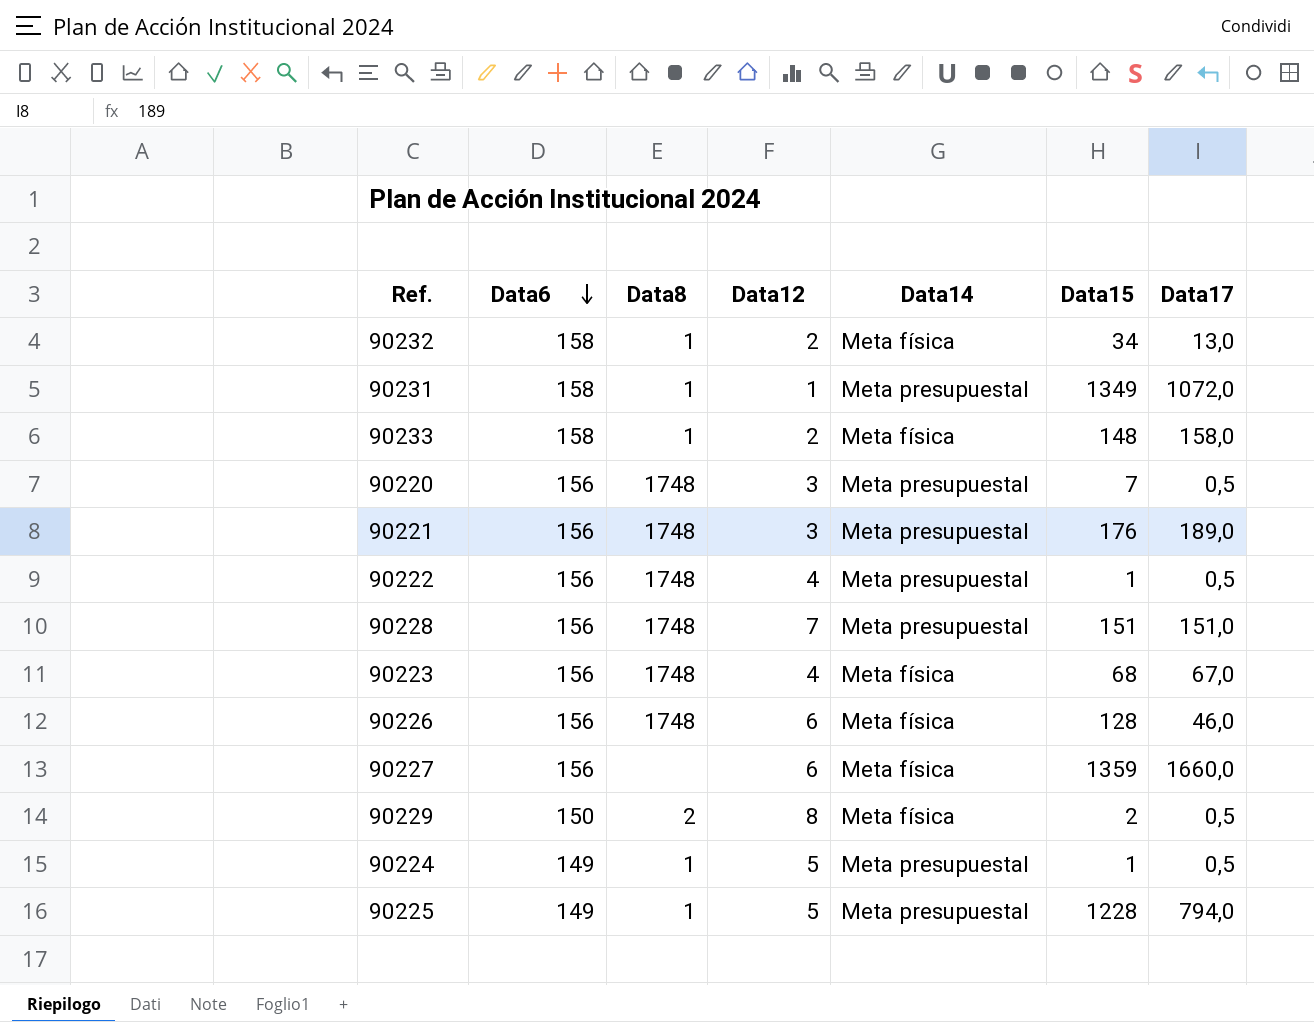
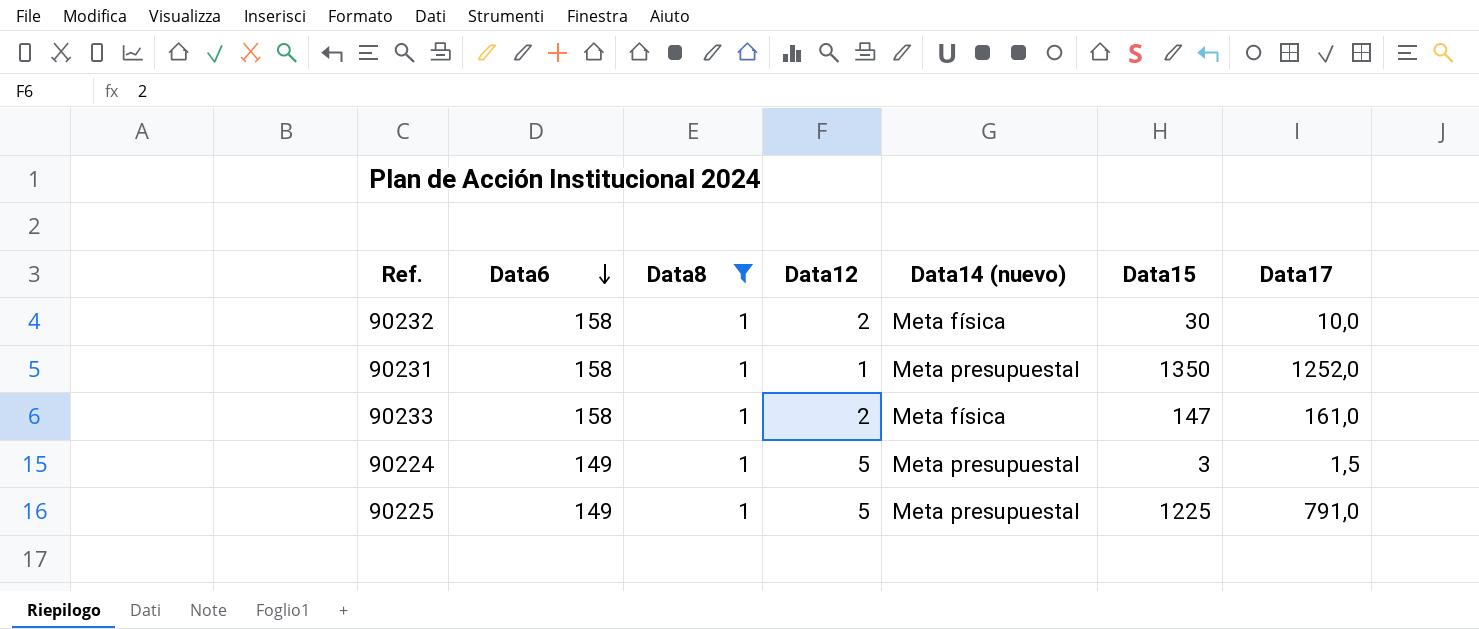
filter: none -> Data8 = 1
column name: Data14 -> Data14 (nuevo)
90232 | Data15: 34 -> 30
90232 | Data17: 13,0 -> 10,0
90231 | Data15: 1349 -> 1350
90231 | Data17: 1072,0 -> 1252,0
90233 | Data15: 148 -> 147
90233 | Data17: 158,0 -> 161,0
90224 | Data15: 1 -> 3
90224 | Data17: 0,5 -> 1,5
90225 | Data15: 1228 -> 1225
90225 | Data17: 794,0 -> 791,0

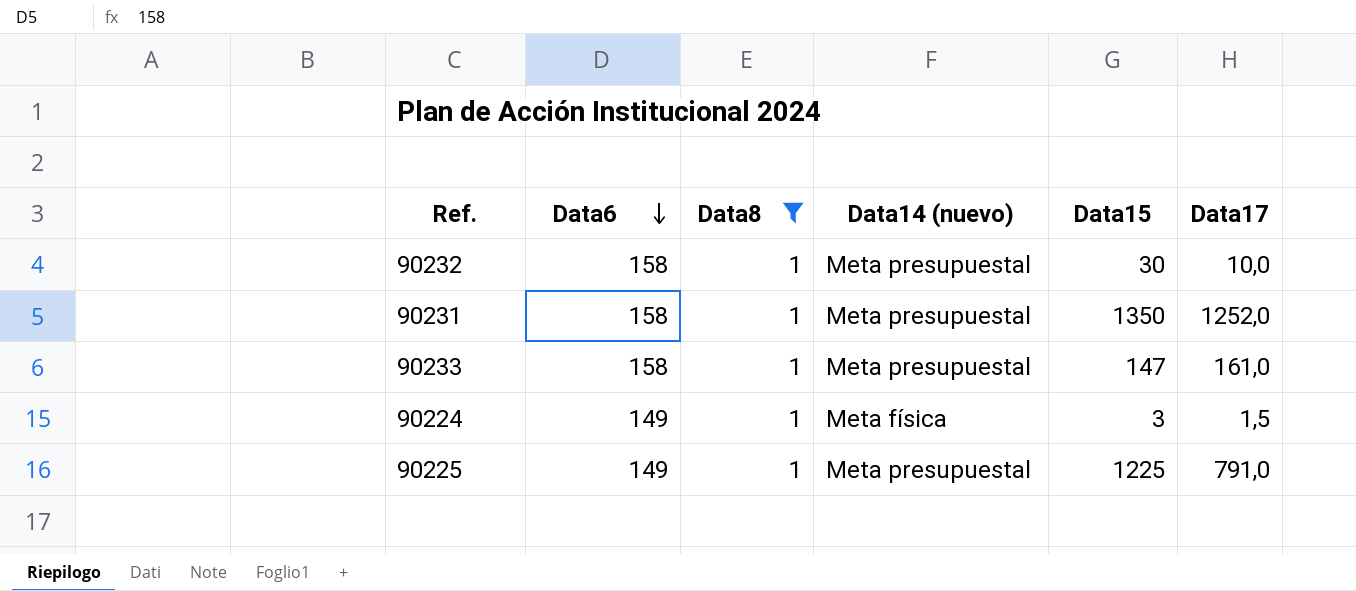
column Data12 | position: 4 -> none
90232 | Data14 (nuevo): Meta física -> Meta presupuestal
90233 | Data14 (nuevo): Meta física -> Meta presupuestal
90224 | Data14 (nuevo): Meta presupuestal -> Meta física

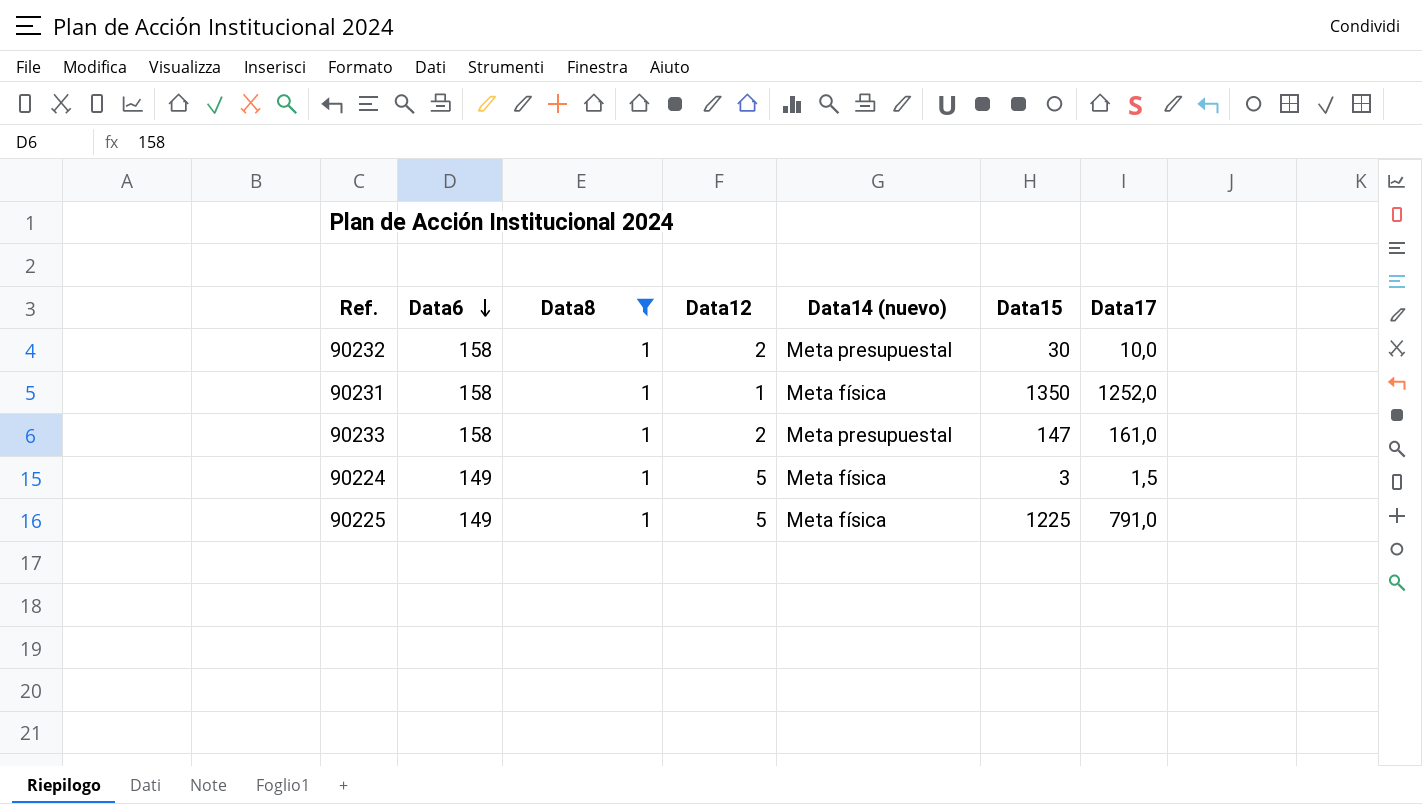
column Data12 | position: none -> 4
90231 | Data14 (nuevo): Meta presupuestal -> Meta física
90225 | Data14 (nuevo): Meta presupuestal -> Meta física

